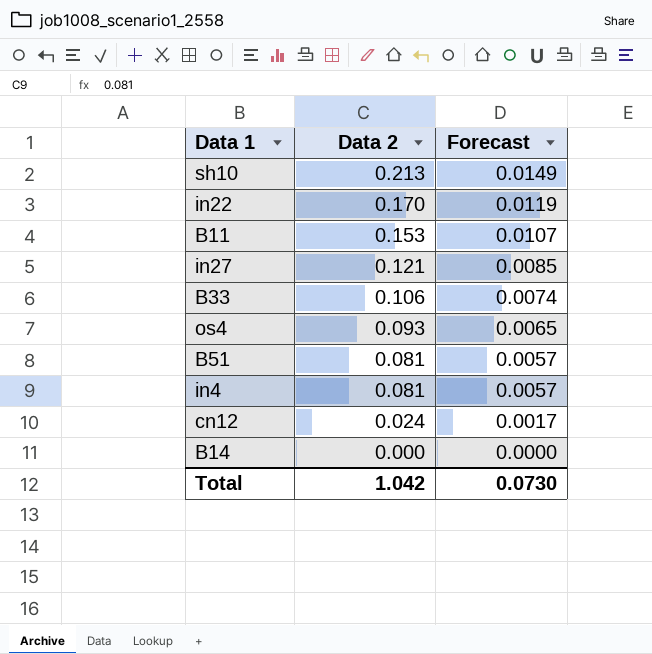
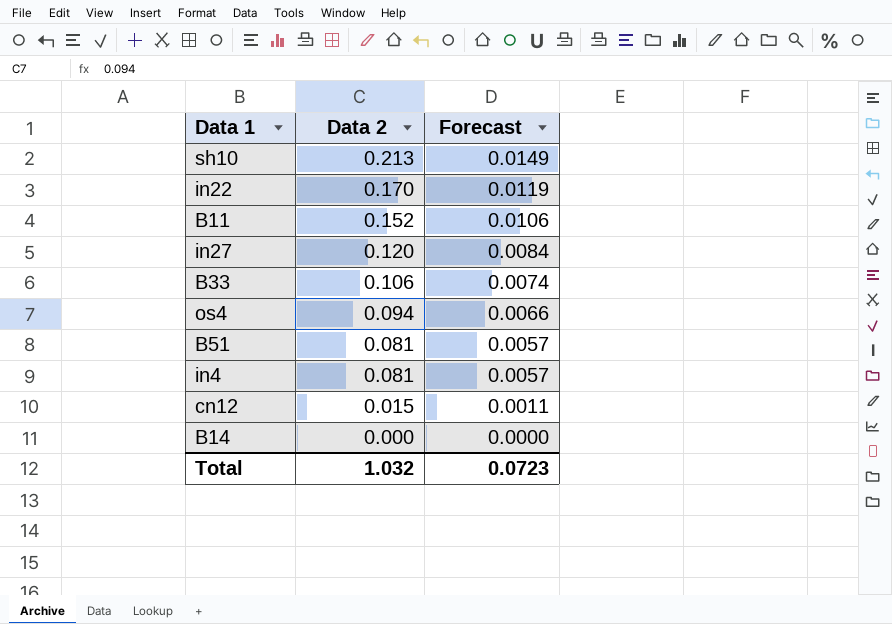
B11 | Data 2: 0.153 -> 0.152
B11 | Forecast: 0.0107 -> 0.0106
in27 | Data 2: 0.121 -> 0.120
in27 | Forecast: 0.0085 -> 0.0084
os4 | Data 2: 0.093 -> 0.094
os4 | Forecast: 0.0065 -> 0.0066
cn12 | Data 2: 0.024 -> 0.015
cn12 | Forecast: 0.0017 -> 0.0011
Total | Data 2: 1.042 -> 1.032
Total | Forecast: 0.0730 -> 0.0723

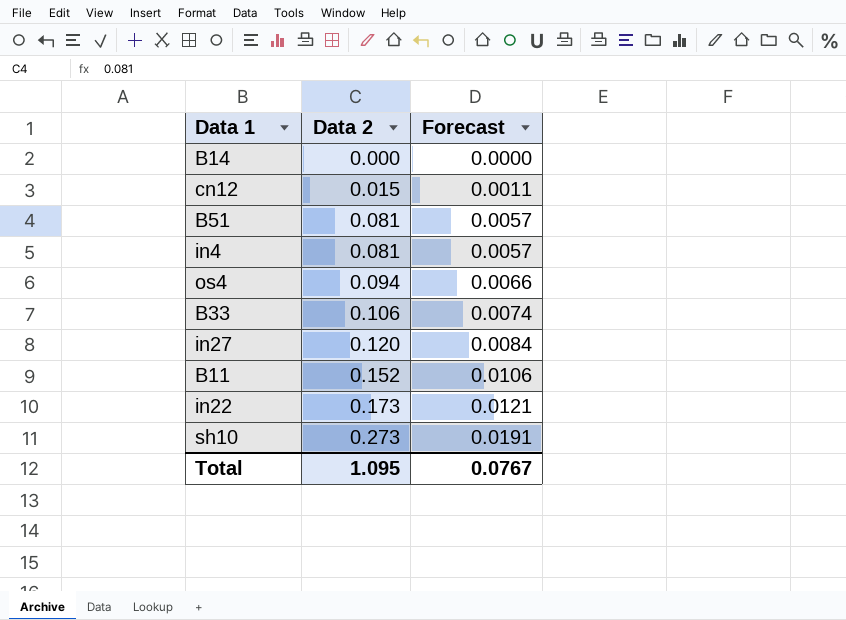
row order: Data 2 descending -> Data 2 ascending
in22 | Data 2: 0.170 -> 0.173
in22 | Forecast: 0.0119 -> 0.0121
sh10 | Data 2: 0.213 -> 0.273
sh10 | Forecast: 0.0149 -> 0.0191
Total | Data 2: 1.032 -> 1.095
Total | Forecast: 0.0723 -> 0.0767

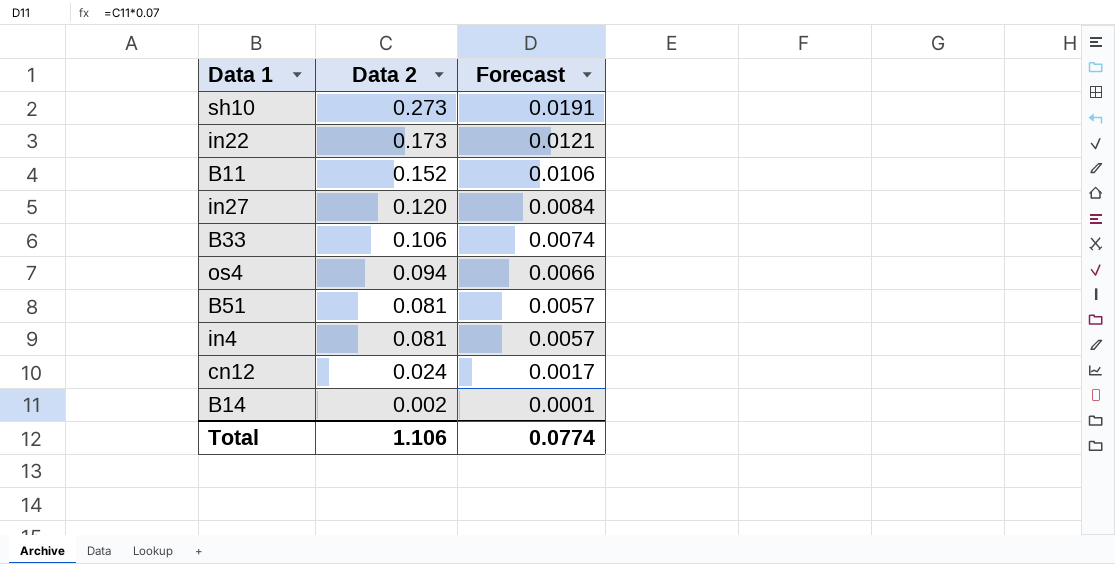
row order: Data 2 ascending -> Data 2 descending
cn12 | Data 2: 0.015 -> 0.024
cn12 | Forecast: 0.0011 -> 0.0017
B14 | Data 2: 0.000 -> 0.002
B14 | Forecast: 0.0000 -> 0.0001
Total | Data 2: 1.095 -> 1.106
Total | Forecast: 0.0767 -> 0.0774

